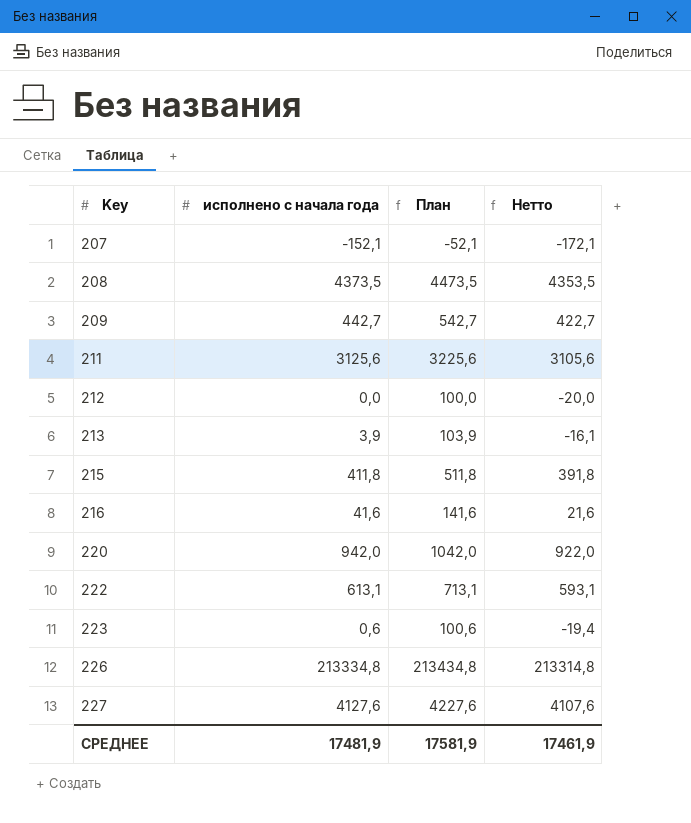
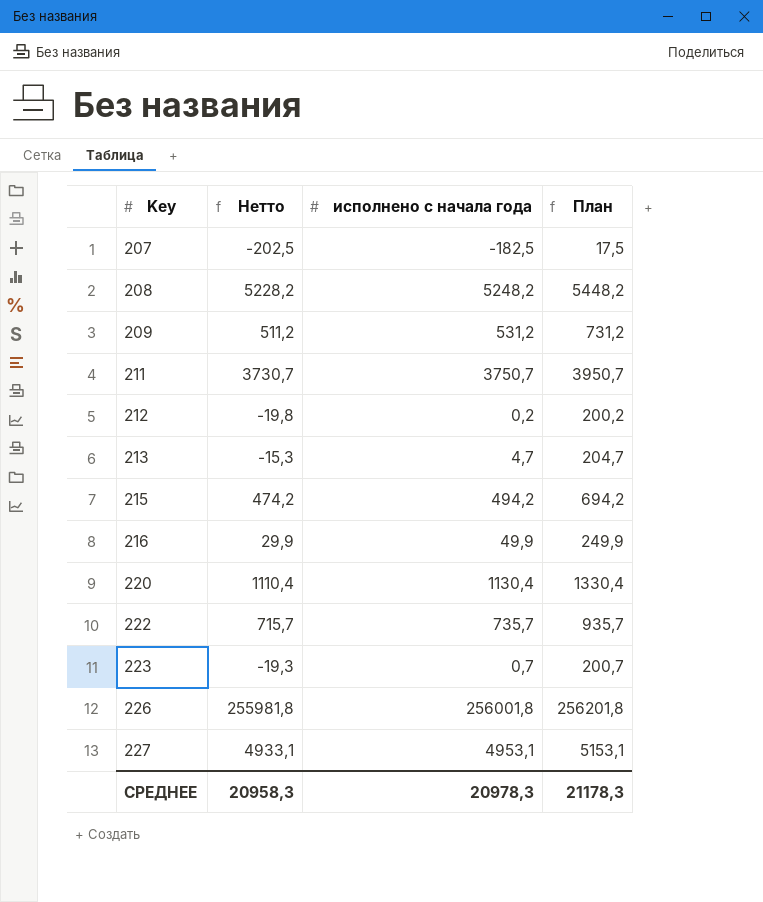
column Нетто | position: 4 -> 2
column План | formula: [исполнено с начала года] + 100 -> [исполнено с начала года] + 200
207 | Нетто: -172,1 -> -202,5
207 | исполнено с начала года: -152,1 -> -182,5
208 | Нетто: 4353,5 -> 5228,2
208 | исполнено с начала года: 4373,5 -> 5248,2
209 | Нетто: 422,7 -> 511,2
209 | исполнено с начала года: 442,7 -> 531,2
211 | Нетто: 3105,6 -> 3730,7
211 | исполнено с начала года: 3125,6 -> 3750,7
212 | Нетто: -20,0 -> -19,8
212 | исполнено с начала года: 0,0 -> 0,2
213 | Нетто: -16,1 -> -15,3
213 | исполнено с начала года: 3,9 -> 4,7
215 | Нетто: 391,8 -> 474,2
215 | исполнено с начала года: 411,8 -> 494,2
216 | Нетто: 21,6 -> 29,9
216 | исполнено с начала года: 41,6 -> 49,9
220 | Нетто: 922,0 -> 1110,4
220 | исполнено с начала года: 942,0 -> 1130,4
222 | Нетто: 593,1 -> 715,7
222 | исполнено с начала года: 613,1 -> 735,7
223 | Нетто: -19,4 -> -19,3
223 | исполнено с начала года: 0,6 -> 0,7
226 | Нетто: 213314,8 -> 255981,8
226 | исполнено с начала года: 213334,8 -> 256001,8
227 | Нетто: 4107,6 -> 4933,1
227 | исполнено с начала года: 4127,6 -> 4953,1
СРЕДНЕЕ | Нетто: 17461,9 -> 20958,3
СРЕДНЕЕ | исполнено с начала года: 17481,9 -> 20978,3
СРЕДНЕЕ | План: 17581,9 -> 21178,3

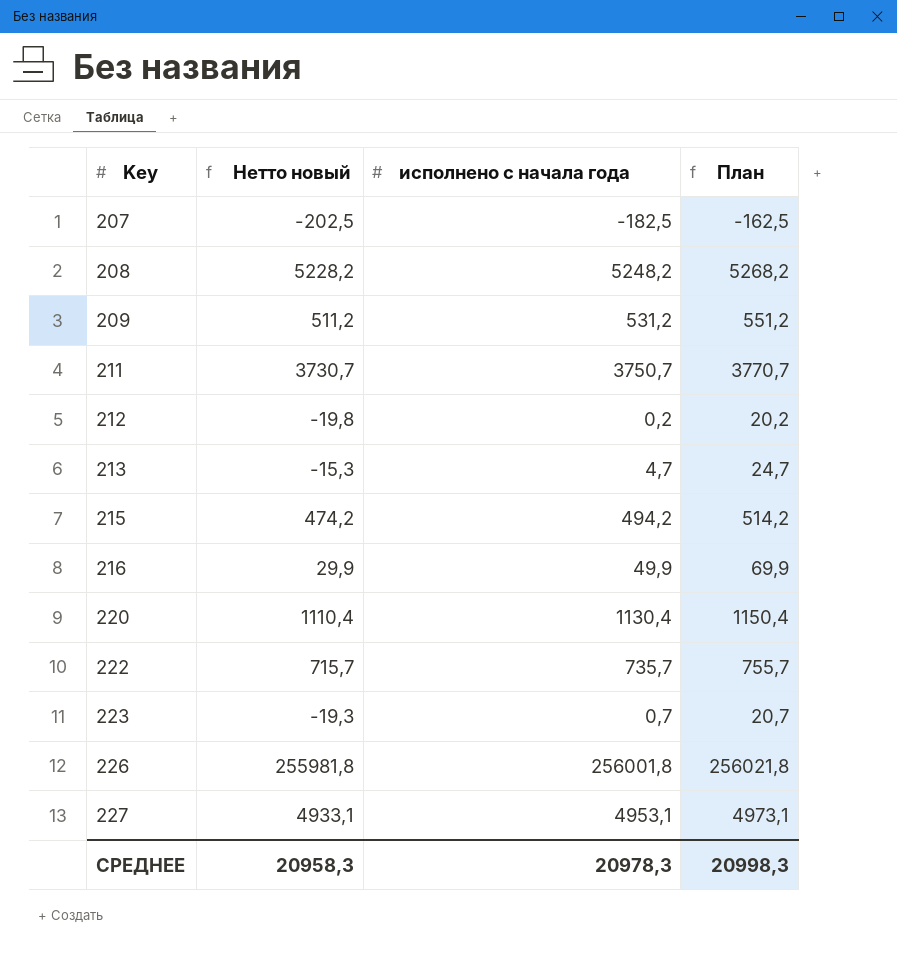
column name: Нетто -> Нетто новый
column План | formula: [исполнено с начала года] + 200 -> [исполнено с начала года] + 20
СРЕДНЕЕ | План: 21178,3 -> 20998,3

